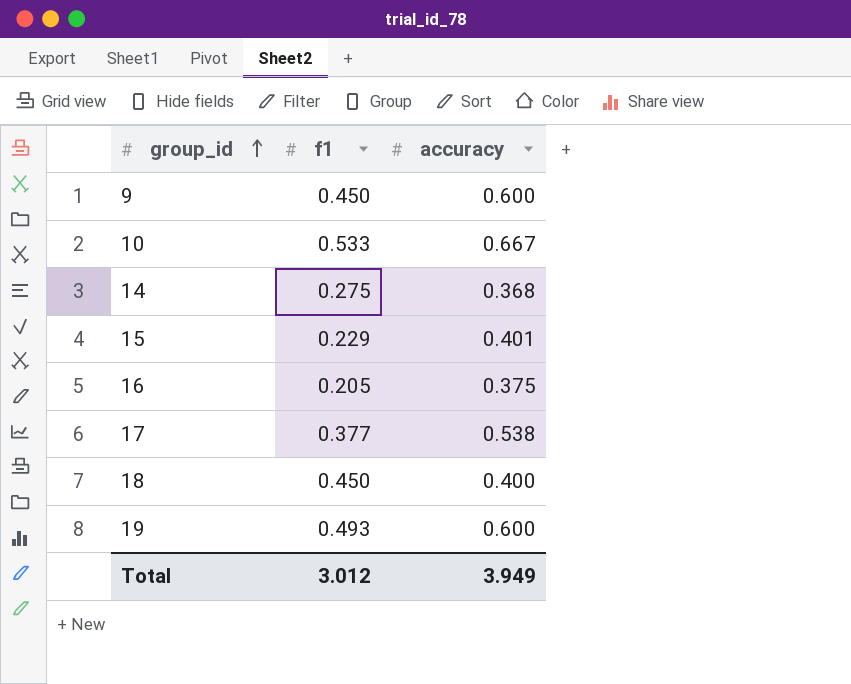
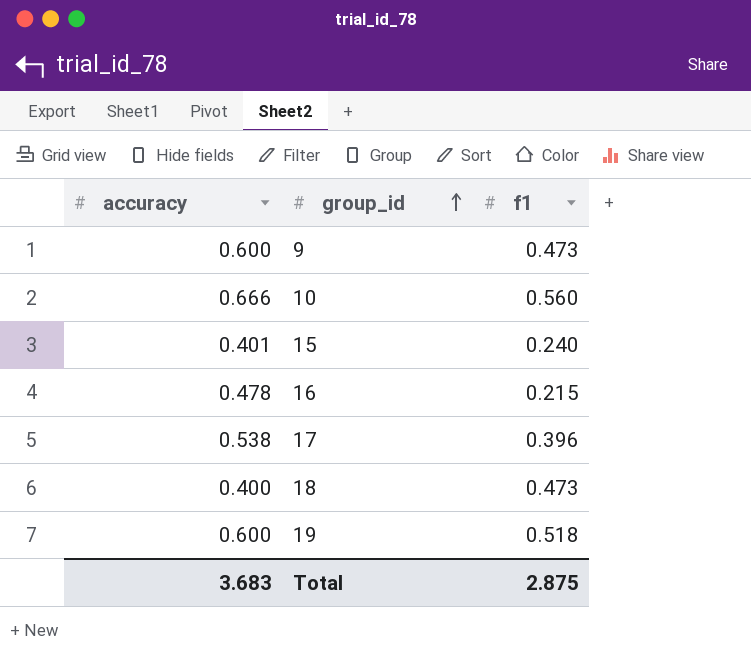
column accuracy | position: 3 -> 1
row 14: 0.275 | 0.368 -> none
9 | f1: 0.450 -> 0.473
10 | accuracy: 0.667 -> 0.666
10 | f1: 0.533 -> 0.560
15 | f1: 0.229 -> 0.240
16 | accuracy: 0.375 -> 0.478
16 | f1: 0.205 -> 0.215
17 | f1: 0.377 -> 0.396
18 | f1: 0.450 -> 0.473
19 | f1: 0.493 -> 0.518
Total | accuracy: 3.949 -> 3.683
Total | f1: 3.012 -> 2.875

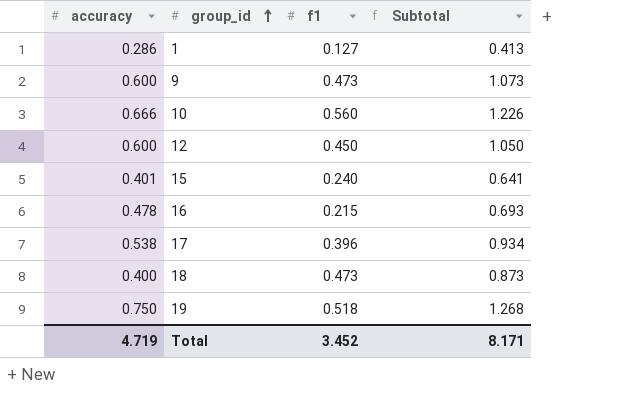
column Subtotal | formula: none -> [accuracy] + [f1]
row 1: none -> 0.286 | 0.127 | 0.413
row 12: none -> 0.600 | 0.450 | 1.050
19 | accuracy: 0.600 -> 0.750
Total | accuracy: 3.683 -> 4.719
Total | f1: 2.875 -> 3.452

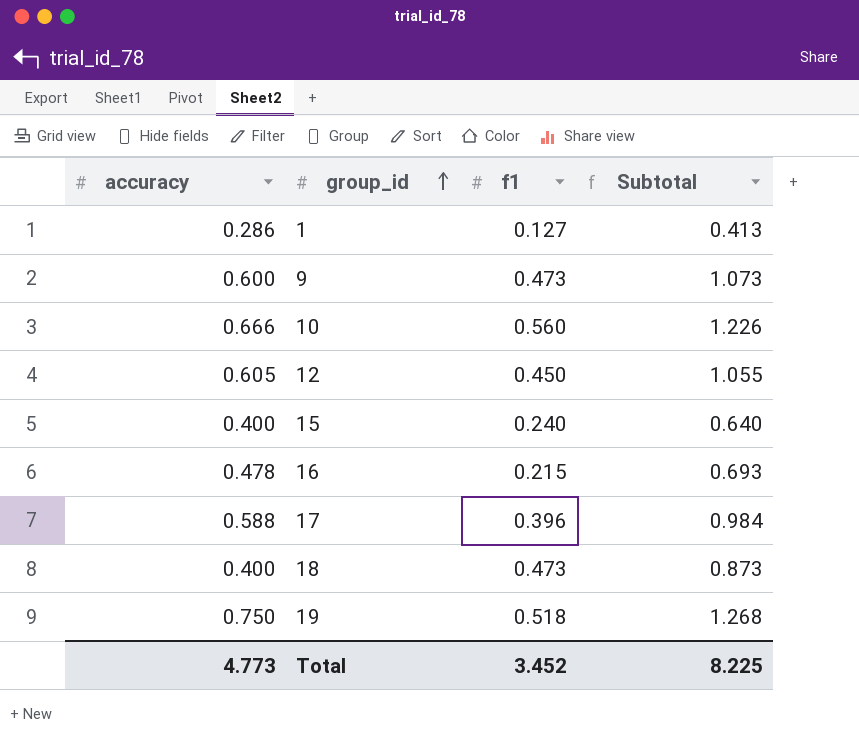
12 | accuracy: 0.600 -> 0.605
12 | Subtotal: 1.050 -> 1.055
15 | accuracy: 0.401 -> 0.400
15 | Subtotal: 0.641 -> 0.640
17 | accuracy: 0.538 -> 0.588
17 | Subtotal: 0.934 -> 0.984
Total | accuracy: 4.719 -> 4.773
Total | Subtotal: 8.171 -> 8.225

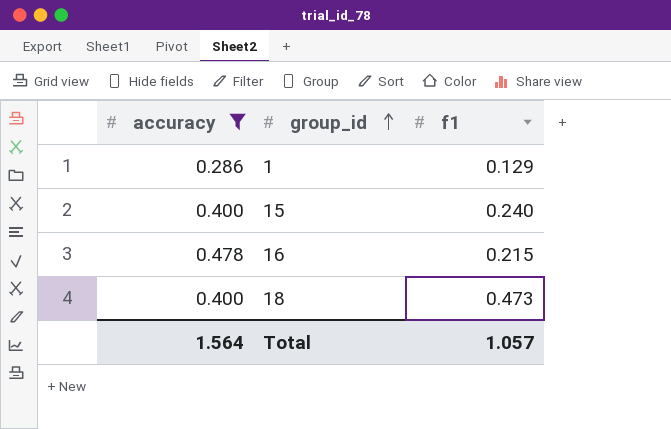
filter: none -> accuracy <= 0.478
column Subtotal | formula: [accuracy] + [f1] -> none
1 | f1: 0.127 -> 0.129
Total | accuracy: 4.773 -> 1.564
Total | f1: 3.452 -> 1.057

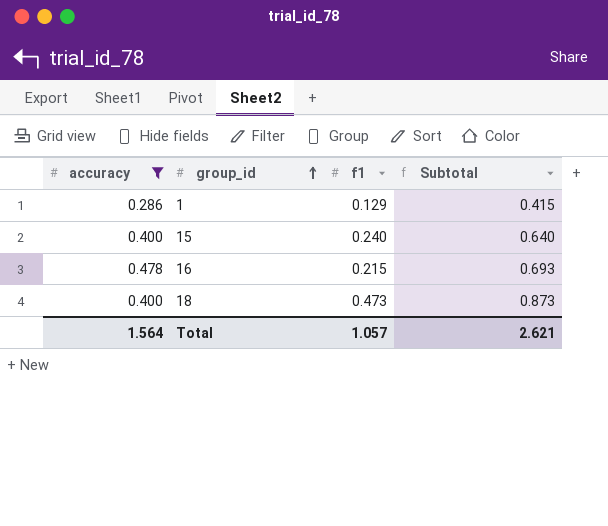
column Subtotal | formula: none -> [accuracy] + [f1]

